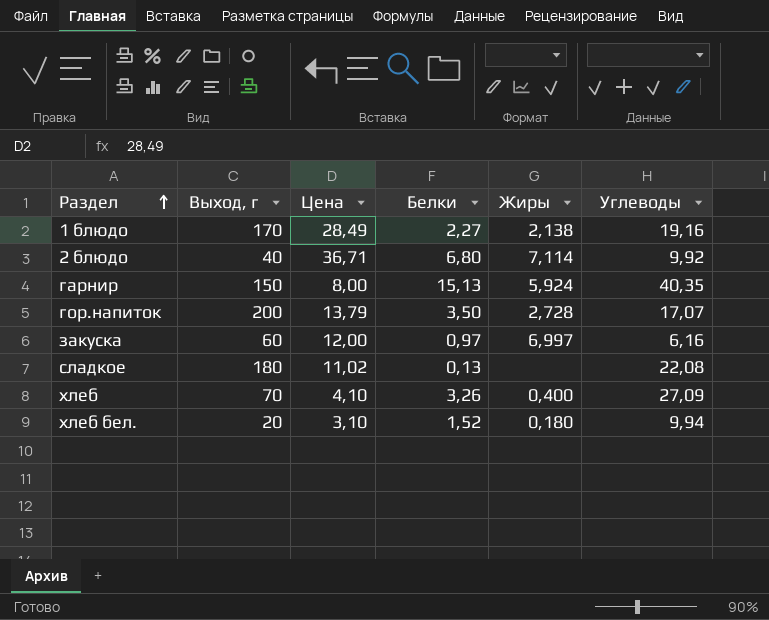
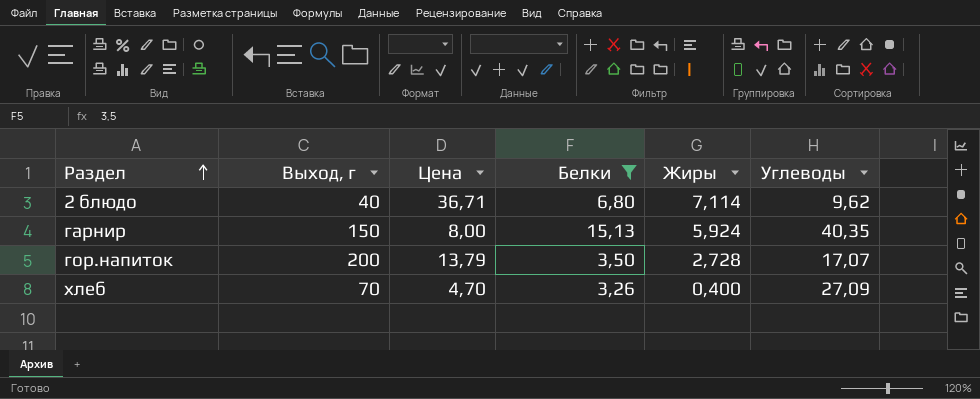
filter: none -> Белки >= 3,26
2 блюдо | Углеводы: 9,92 -> 9,62
хлеб | Цена: 4,10 -> 4,70

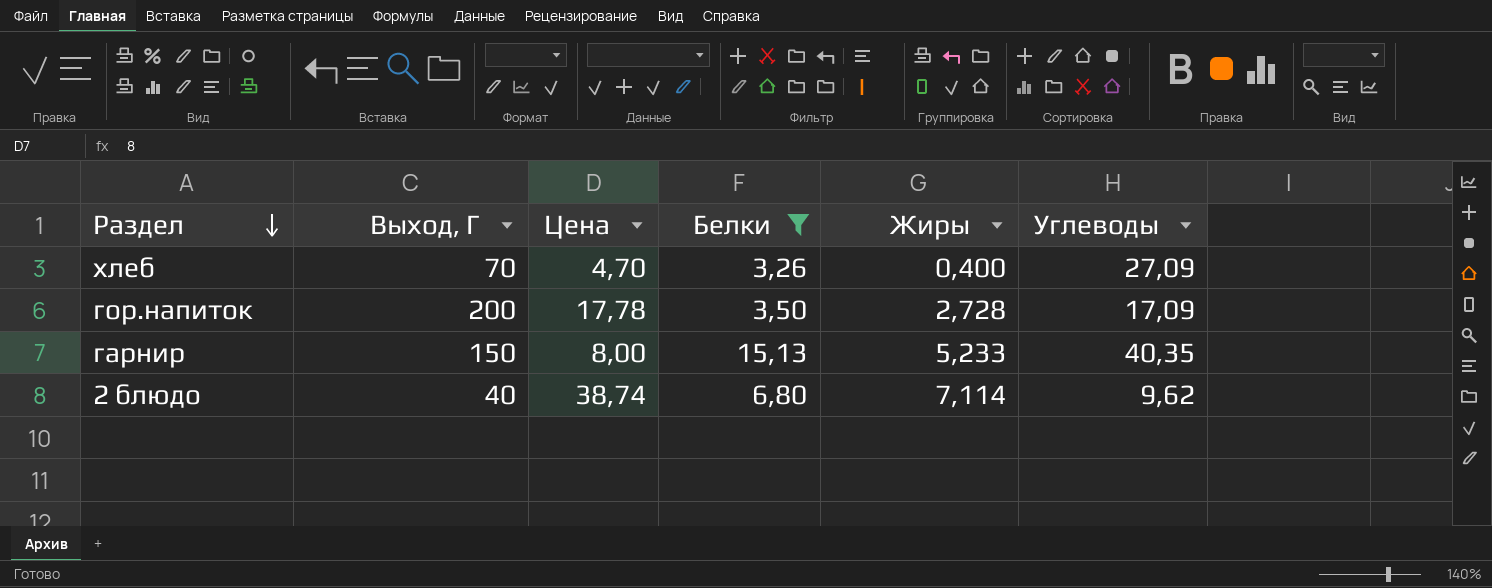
row order: Раздел ascending -> Раздел descending
column name: Выход, г -> Выход, Г
гор.напиток | Цена: 13,79 -> 17,78
гор.напиток | Углеводы: 17,07 -> 17,09
гарнир | Жиры: 5,924 -> 5,233
2 блюдо | Цена: 36,71 -> 38,74

